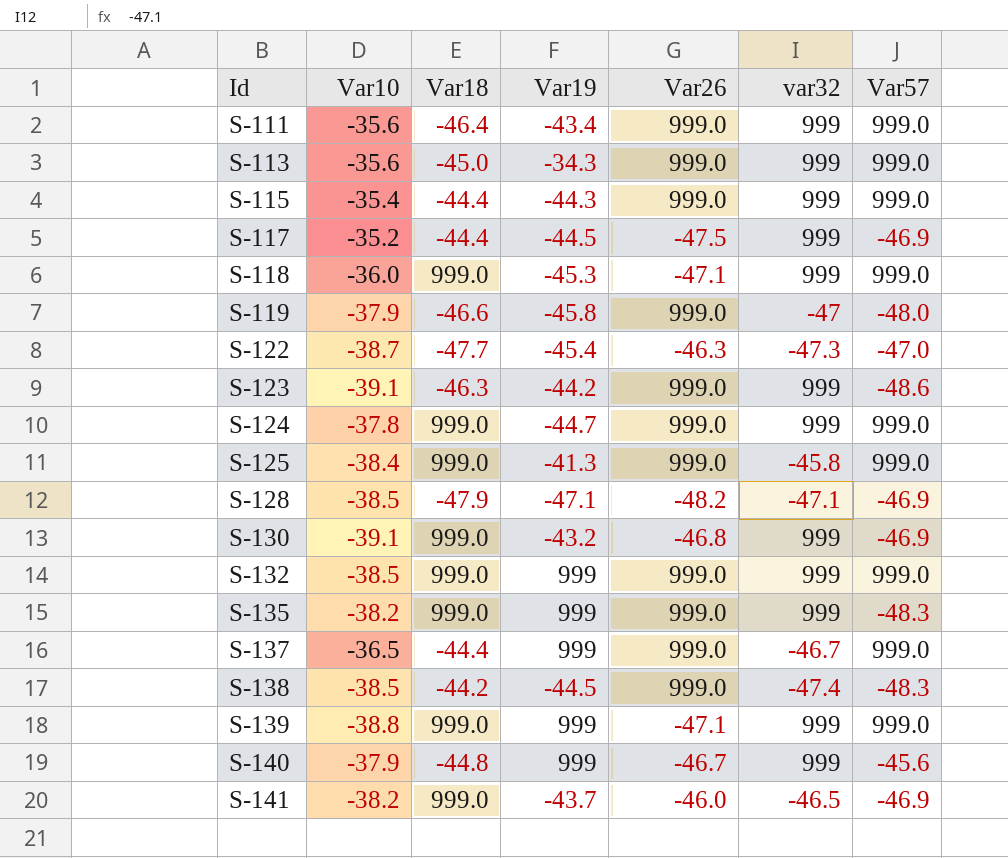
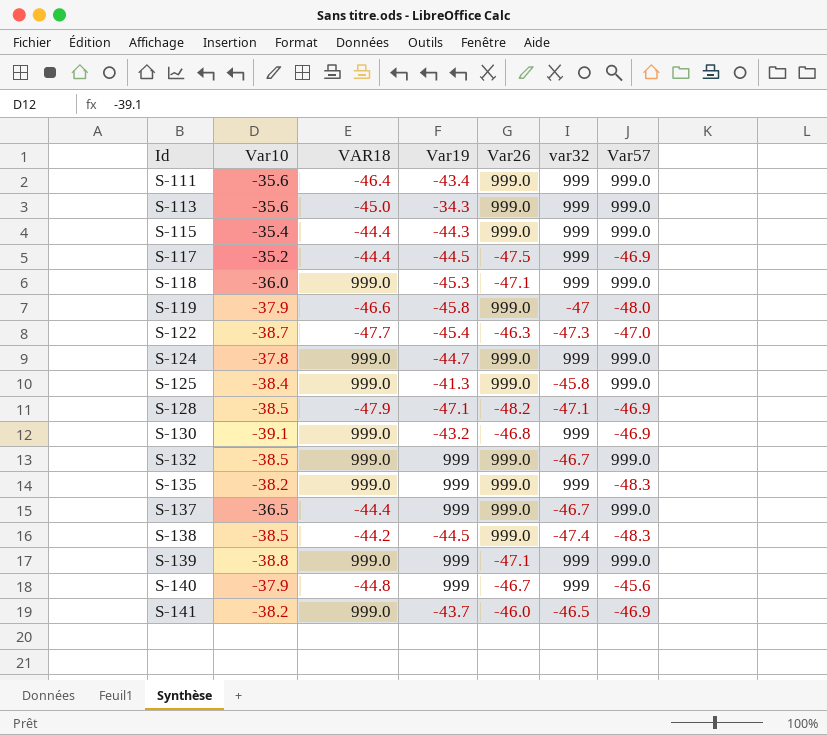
column name: Var18 -> VAR18
row S-123: -39.1 | -46.3 | -44.2 | 999.0 | 999 | -48.6 -> none
S-132 | var32: 999 -> -46.7

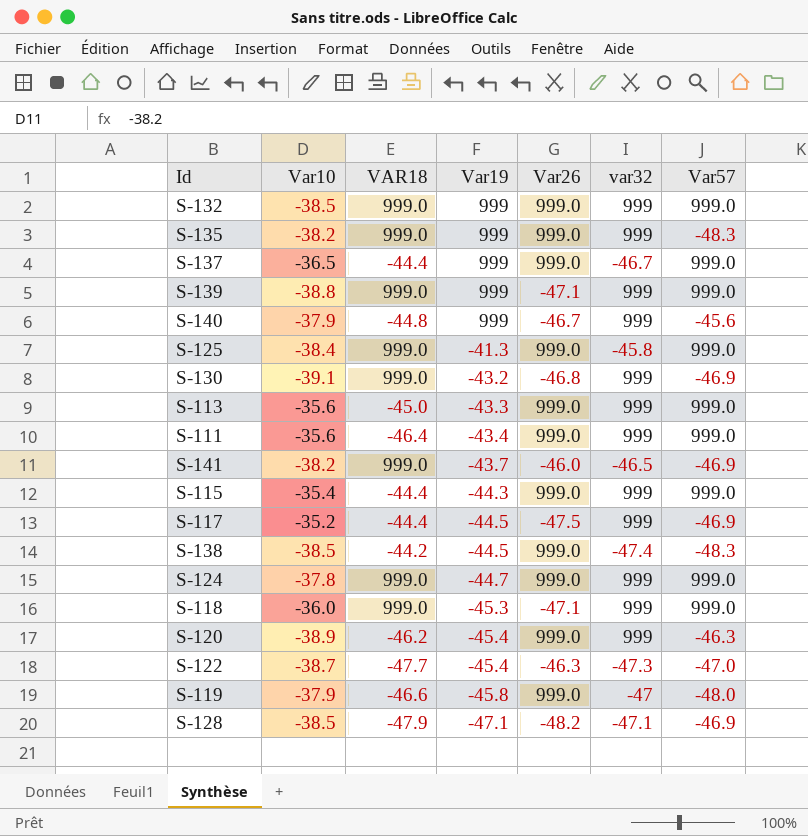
row order: Id ascending -> Var19 descending
S-132 | var32: -46.7 -> 999
S-113 | Var19: -34.3 -> -43.3
row S-120: none -> -38.9 | -46.2 | -45.4 | 999.0 | 999 | -46.3

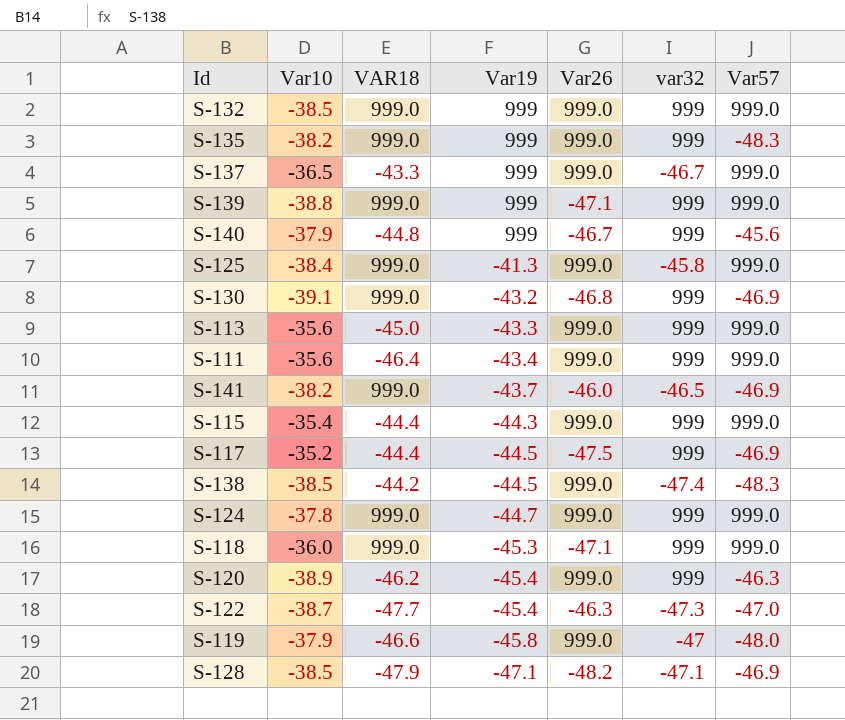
S-137 | VAR18: -44.4 -> -43.3

